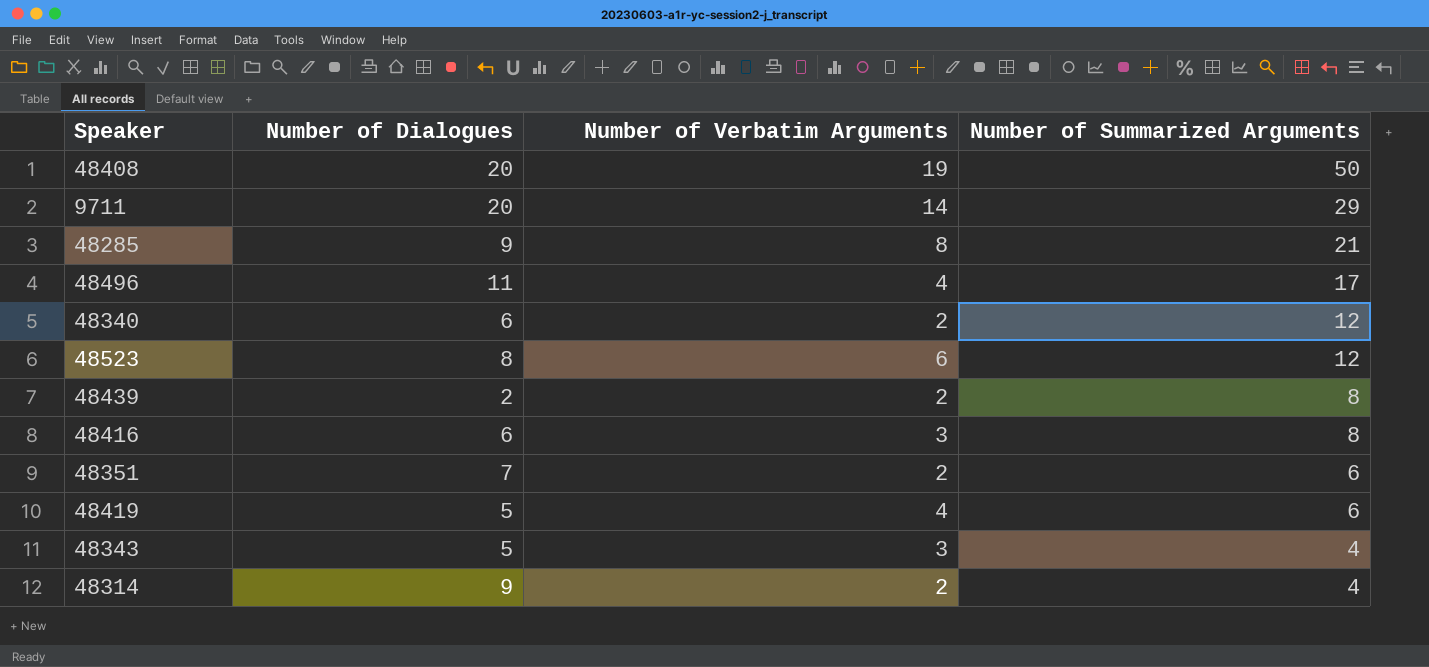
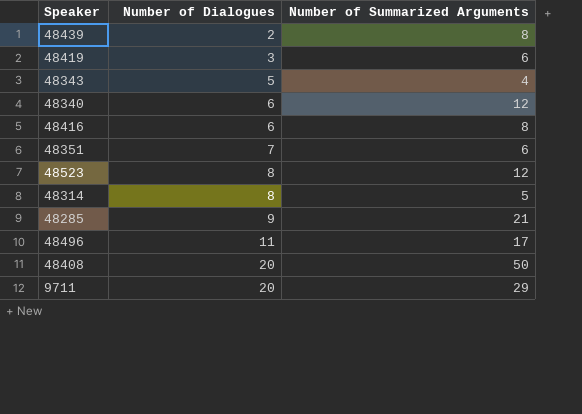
row order: Number of Summarized Arguments descending -> Number of Dialogues ascending
column Number of Verbatim Arguments | position: 3 -> none
48419 | Number of Dialogues: 5 -> 3
48314 | Number of Dialogues: 9 -> 8
48314 | Number of Summarized Arguments: 4 -> 5

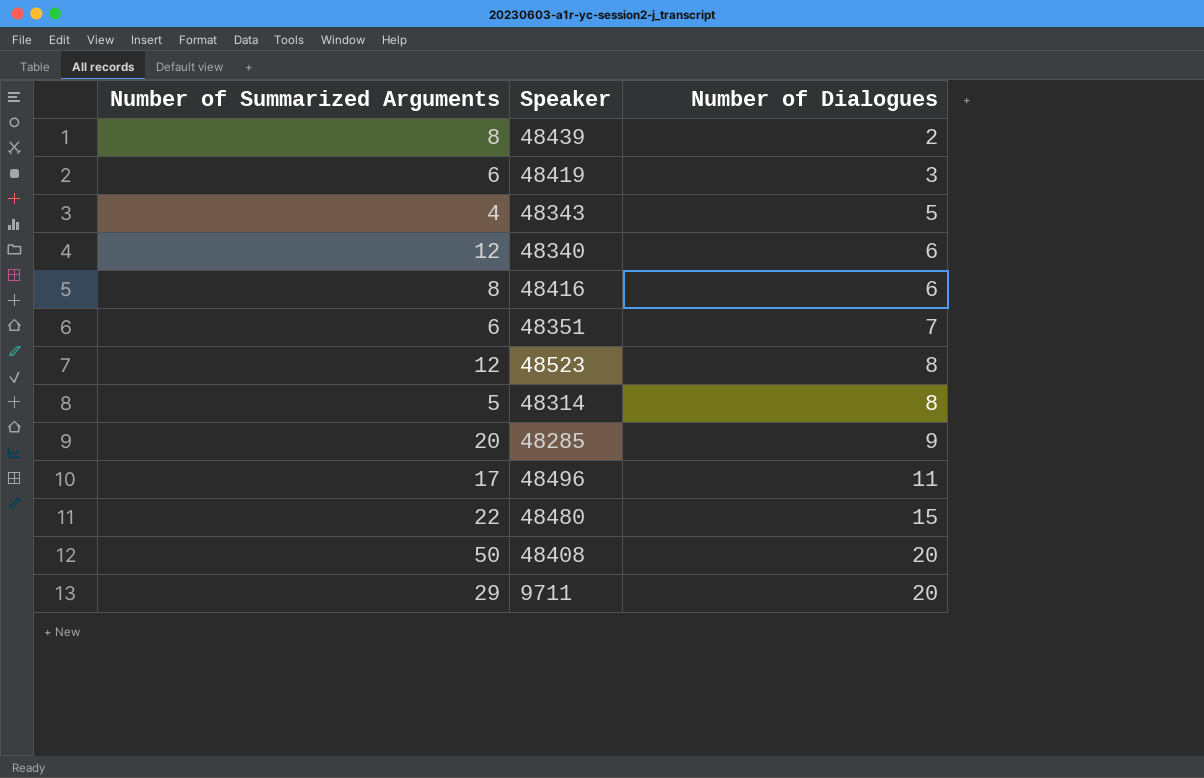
column Number of Summarized Arguments | position: 3 -> 1
48285 | Number of Summarized Arguments: 21 -> 20
row 48480: none -> 22 | 15

